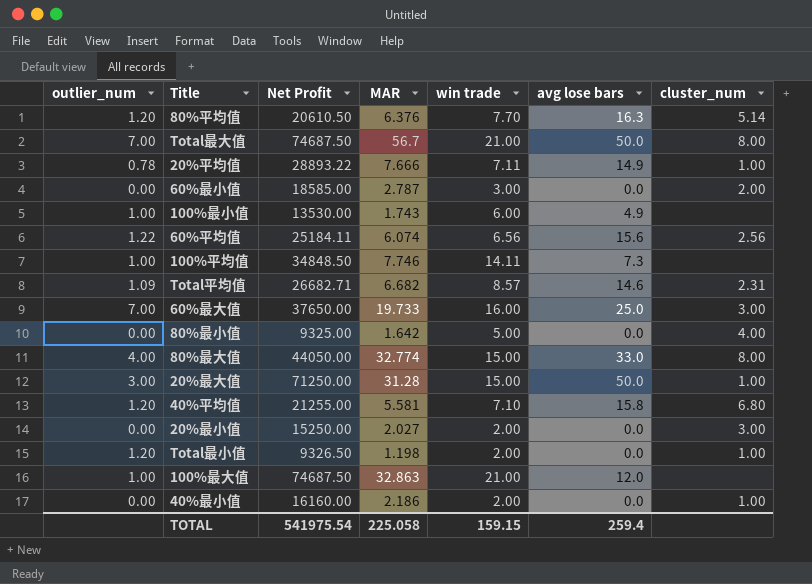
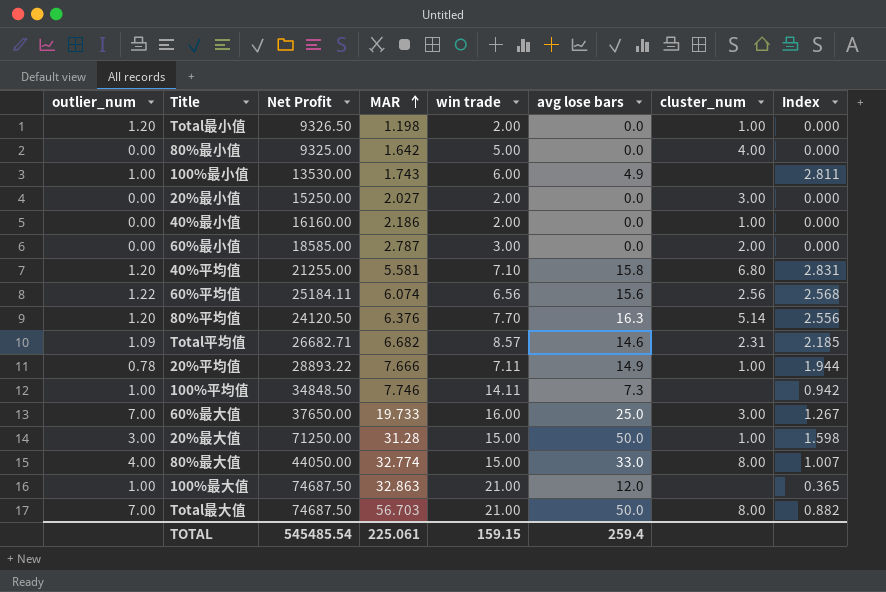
row order: none -> MAR ascending
column Index | formula: none -> [avg lose bars] / [MAR]
80%平均值 | Net Profit: 20610.50 -> 24120.50
Total最大值 | MAR: 56.7 -> 56.703
TOTAL | Net Profit: 541975.54 -> 545485.54
TOTAL | MAR: 225.058 -> 225.061

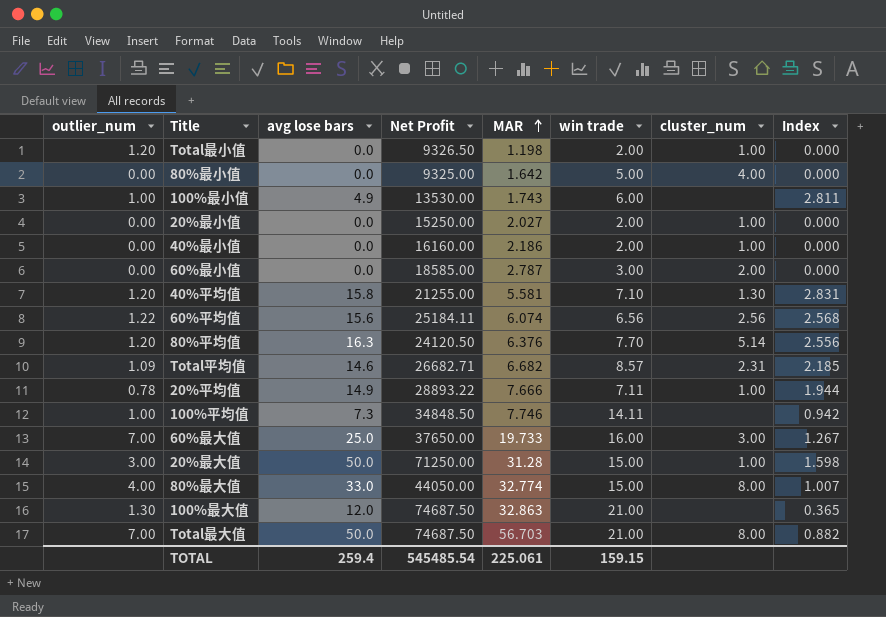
column avg lose bars | position: 6 -> 3
20%最小值 | cluster_num: 3.00 -> 1.00
40%平均值 | cluster_num: 6.80 -> 1.30
100%最大值 | outlier_num: 1.00 -> 1.30

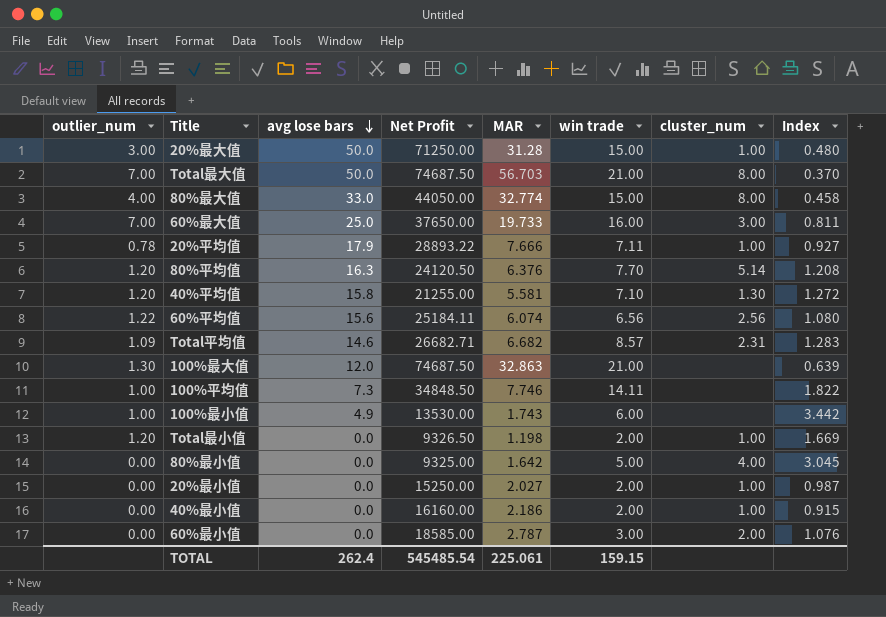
row order: MAR ascending -> avg lose bars descending
column Index | formula: [avg lose bars] / [MAR] -> [win trade] / [MAR]
20%平均值 | avg lose bars: 14.9 -> 17.9
TOTAL | avg lose bars: 259.4 -> 262.4

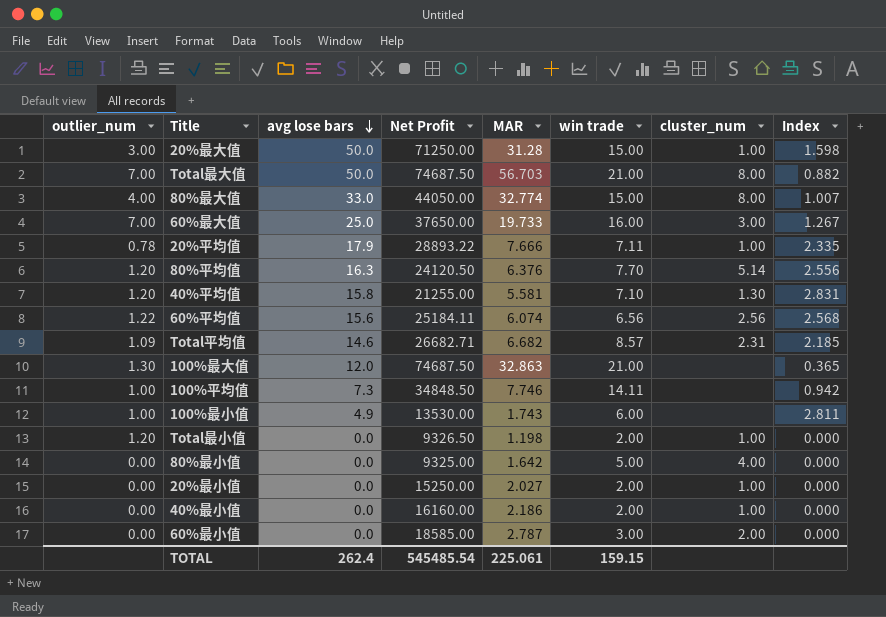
column Index | formula: [win trade] / [MAR] -> [avg lose bars] / [MAR]

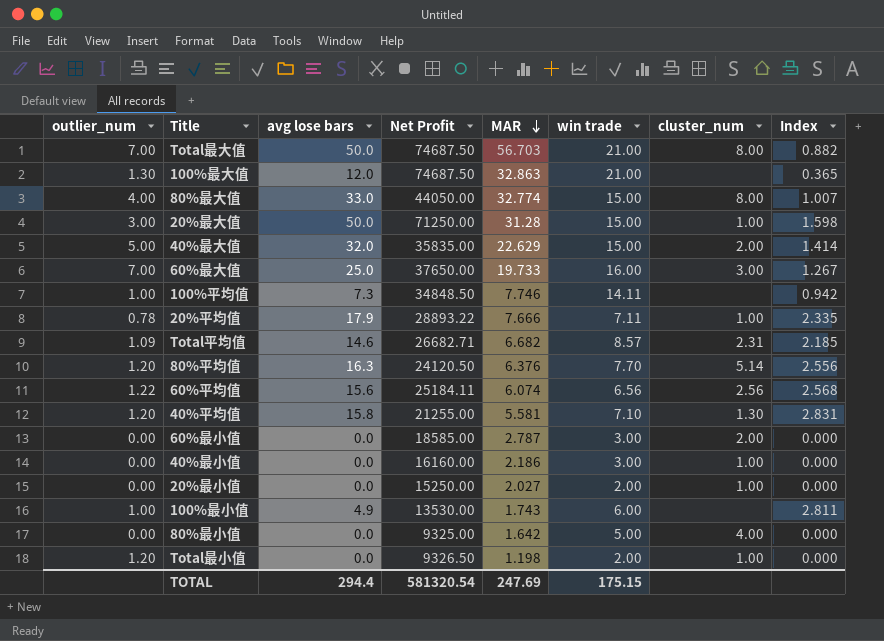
row order: avg lose bars descending -> MAR descending
row 40%最大值: none -> 5.00 | 32.0 | 35835.00 | 22.629 | 15.00 | 2.00 | 1.414
40%最小值 | win trade: 2.00 -> 3.00
TOTAL | avg lose bars: 262.4 -> 294.4
TOTAL | Net Profit: 545485.54 -> 581320.54
TOTAL | MAR: 225.061 -> 247.69
TOTAL | win trade: 159.15 -> 175.15

